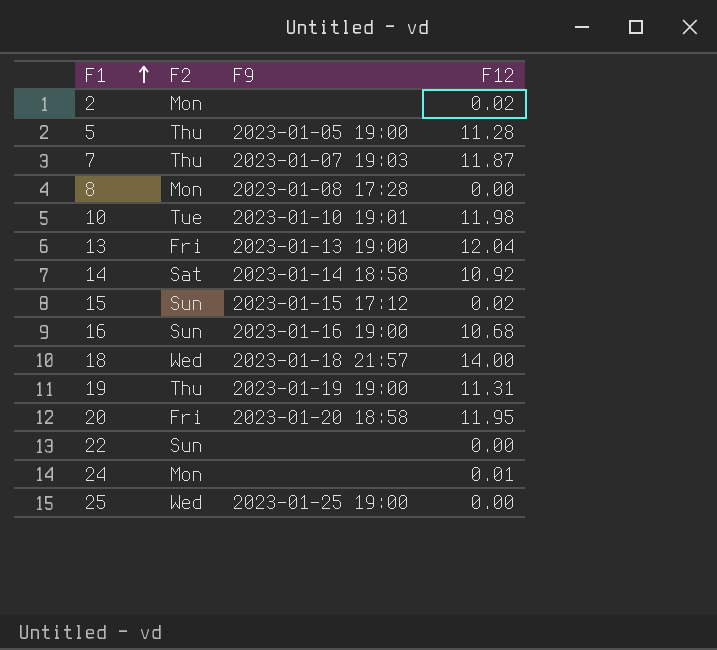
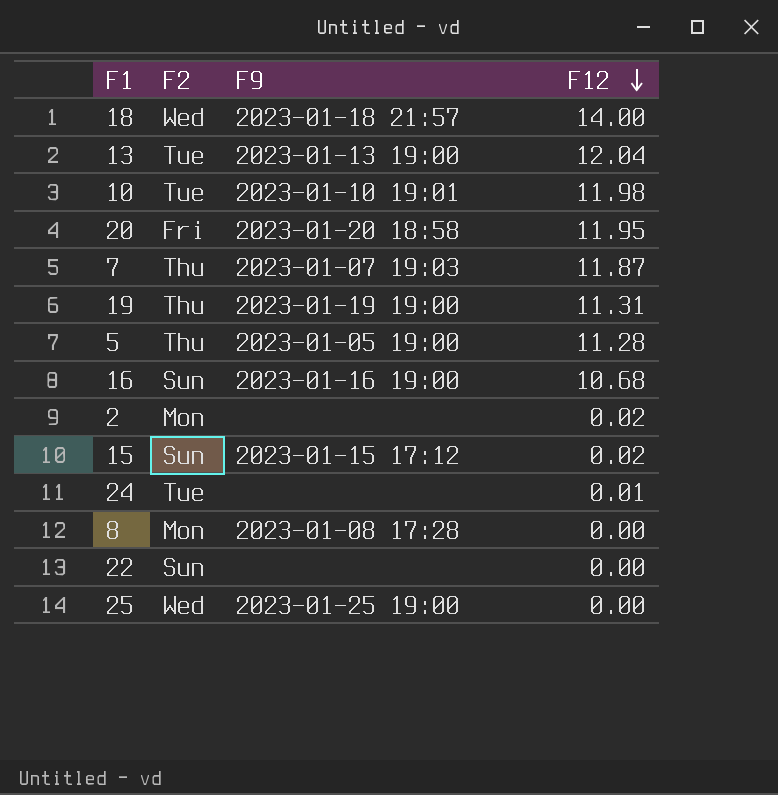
row order: F1 ascending -> F12 descending
row 14: Sat | 2023-01-14 18:58 | 10.92 -> none
13 | F2: Fri -> Tue
24 | F2: Mon -> Tue

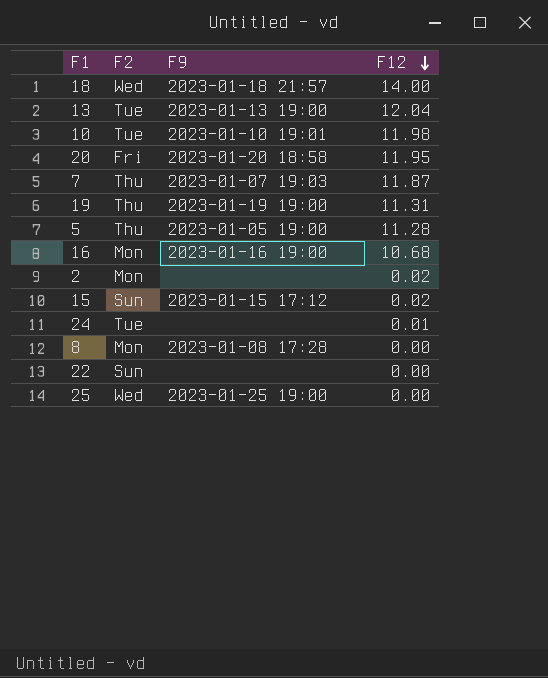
16 | F2: Sun -> Mon

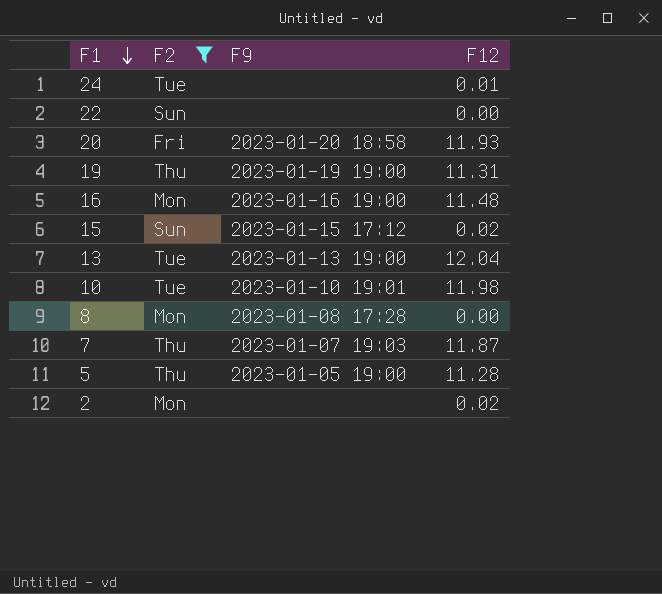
filter: none -> F2 != Wed
row order: F12 descending -> F1 descending
20 | F12: 11.95 -> 11.93
16 | F12: 10.68 -> 11.48

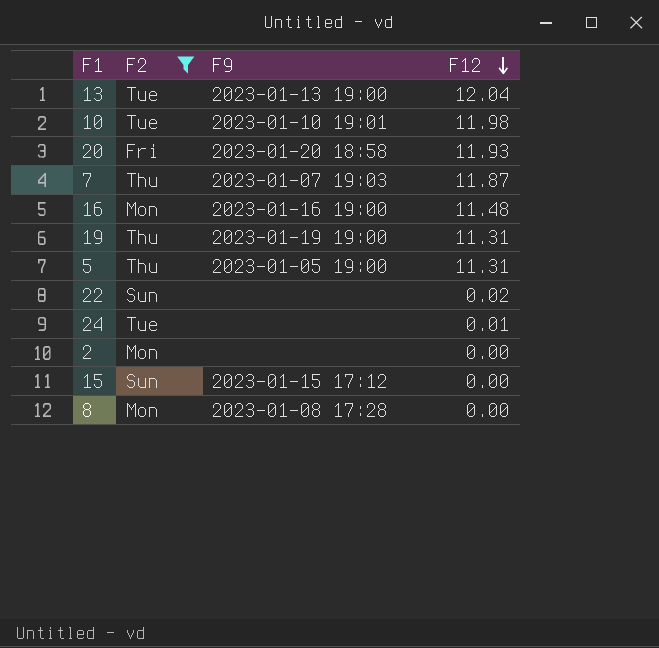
row order: F1 descending -> F12 descending
5 | F12: 11.28 -> 11.31
22 | F12: 0.00 -> 0.02
2 | F12: 0.02 -> 0.00
15 | F12: 0.02 -> 0.00

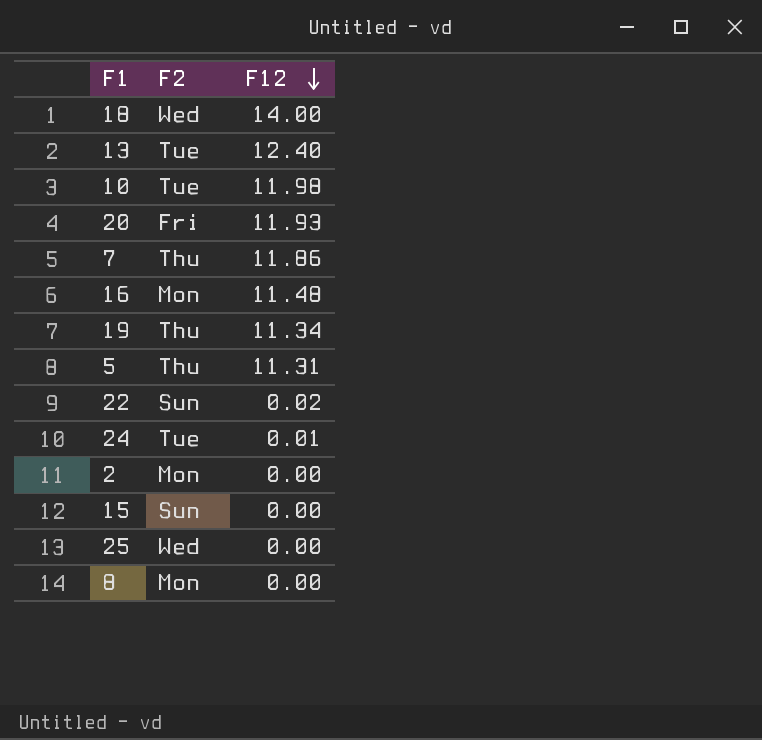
filter: F2 != Wed -> none
column F9 | position: 3 -> none
13 | F12: 12.04 -> 12.40
7 | F12: 11.87 -> 11.86
19 | F12: 11.31 -> 11.34

